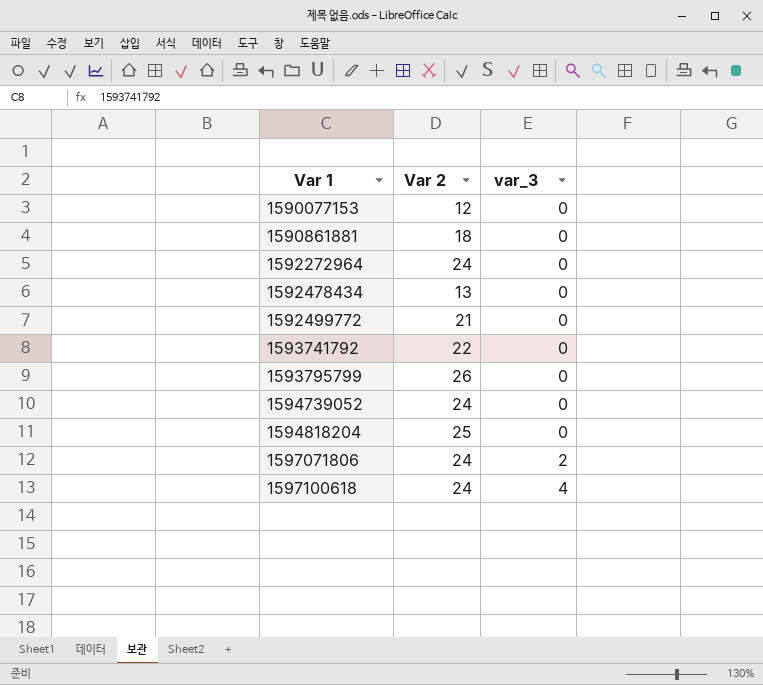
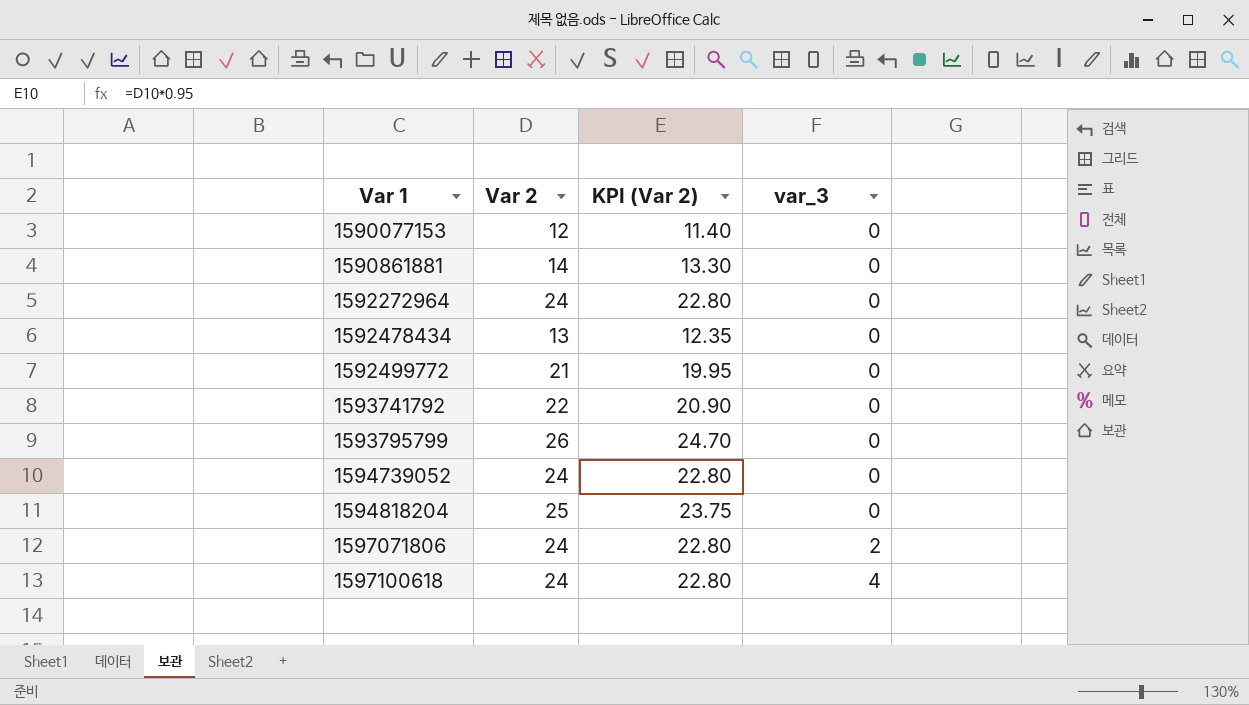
column KPI (Var 2) | formula: none -> [Var 2] * 0.95
1590861881 | Var 2: 18 -> 14

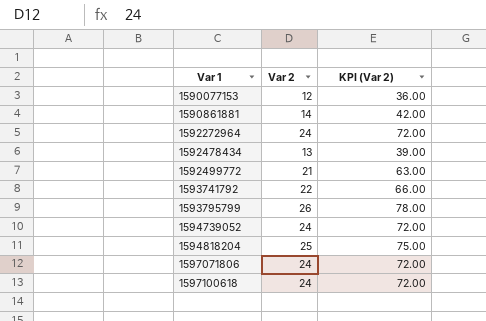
column var_3 | position: 4 -> none
column KPI (Var 2) | formula: [Var 2] * 0.95 -> [Var 2] * 3

